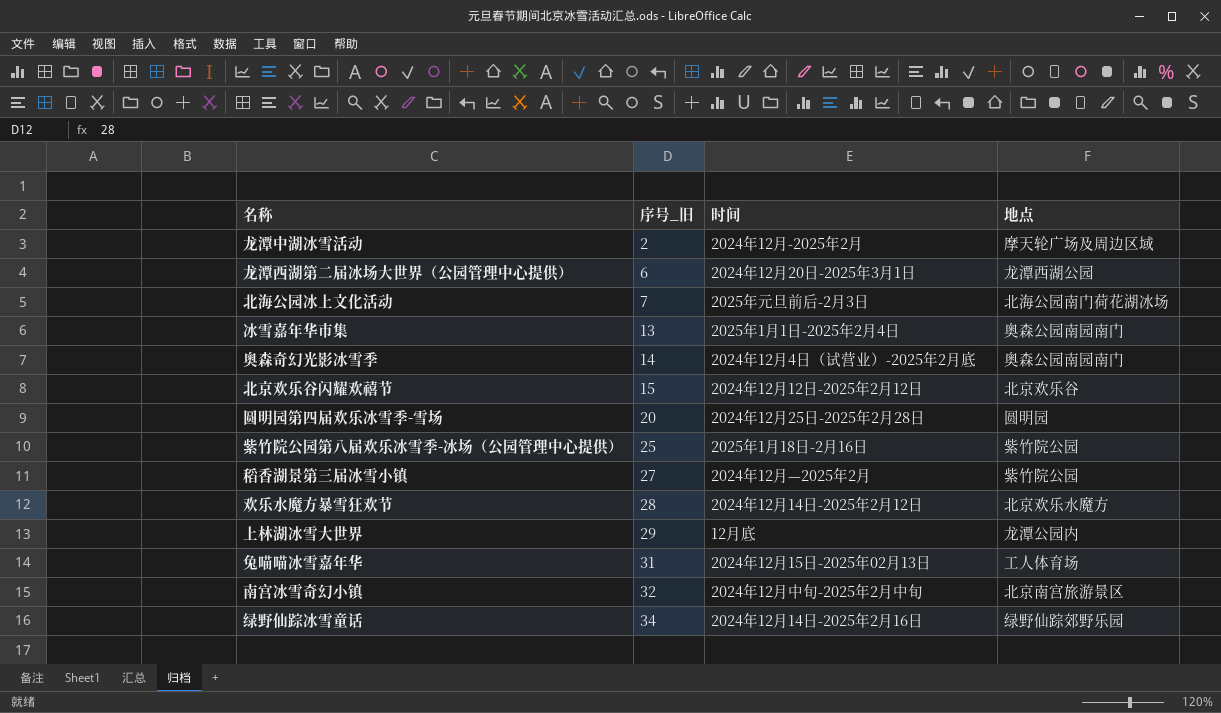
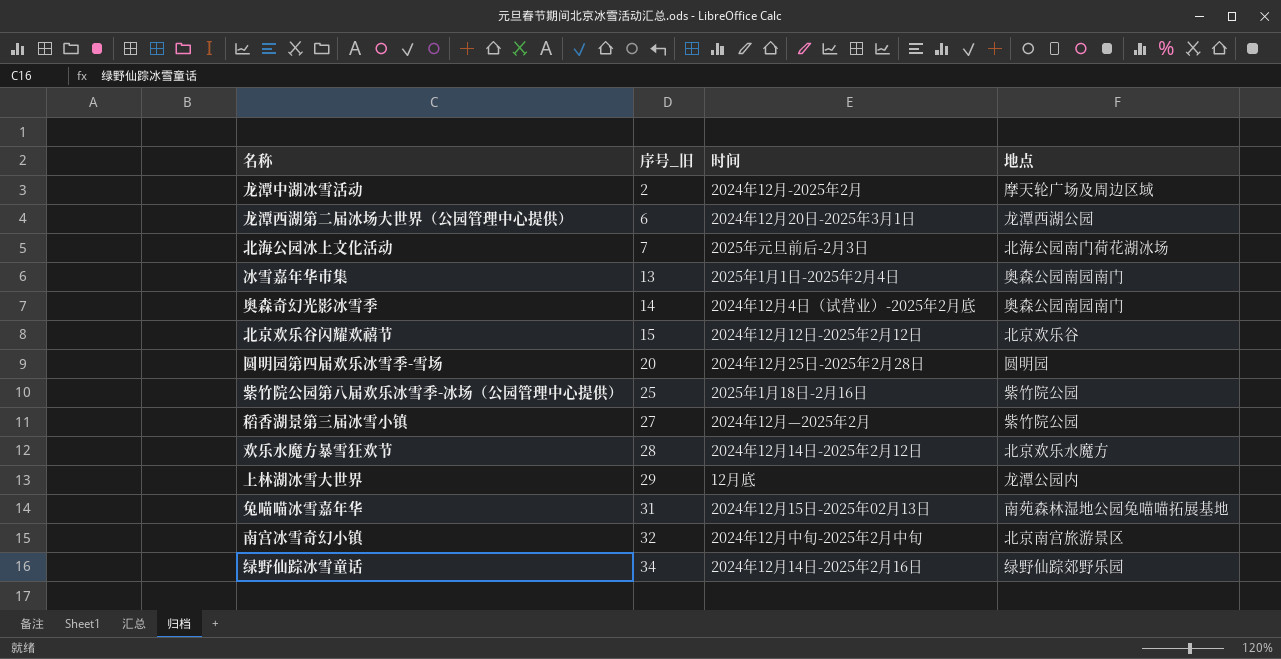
兔喵喵冰雪嘉年华 | 地点: 工人体育场 -> 南苑森林湿地公园兔喵喵拓展基地

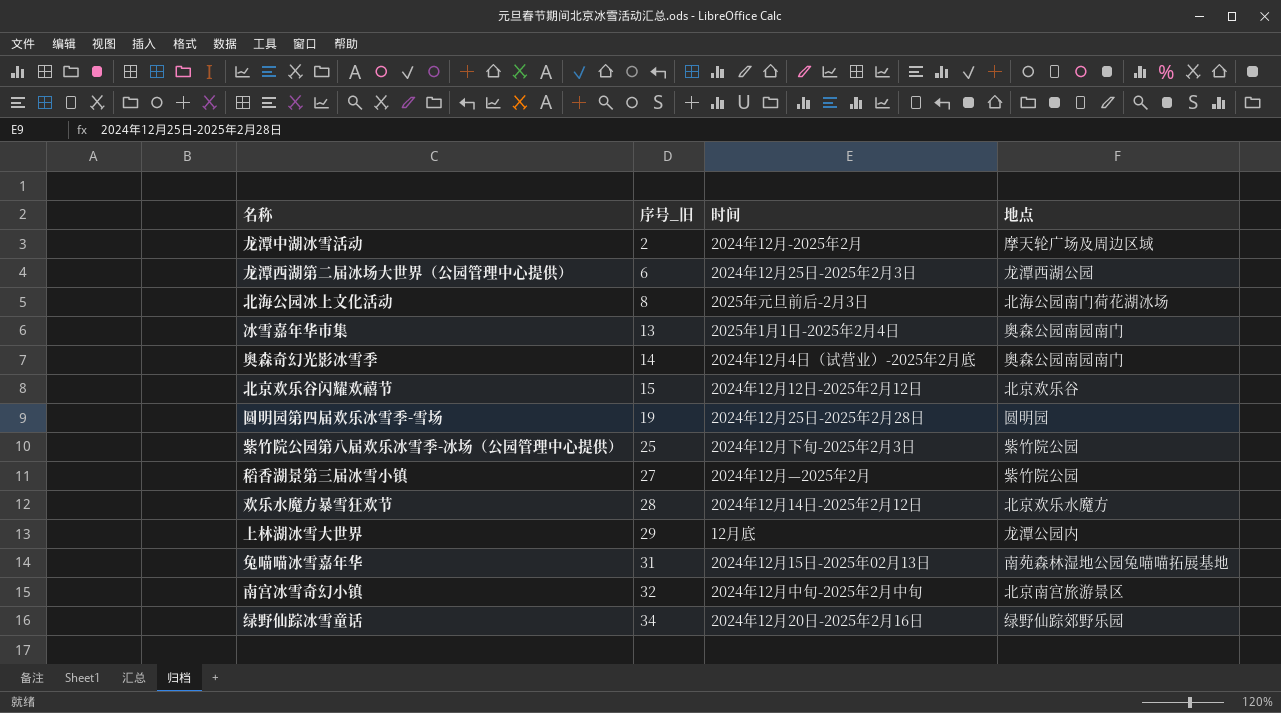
龙潭西湖第二届冰场大世界（公园管理中心提供） | 时间: 2024年12月20日-2025年3月1日 -> 2024年12月25日-2025年2月3日
北海公园冰上文化活动 | 序号_旧: 7 -> 8
圆明园第四届欢乐冰雪季-雪场 | 序号_旧: 20 -> 19
紫竹院公园第八届欢乐冰雪季-冰场（公园管理中心提供） | 时间: 2025年1月18日-2月16日 -> 2024年12月下旬-2025年2月3日
绿野仙踪冰雪童话 | 时间: 2024年12月14日-2025年2月16日 -> 2024年12月20日-2025年2月16日

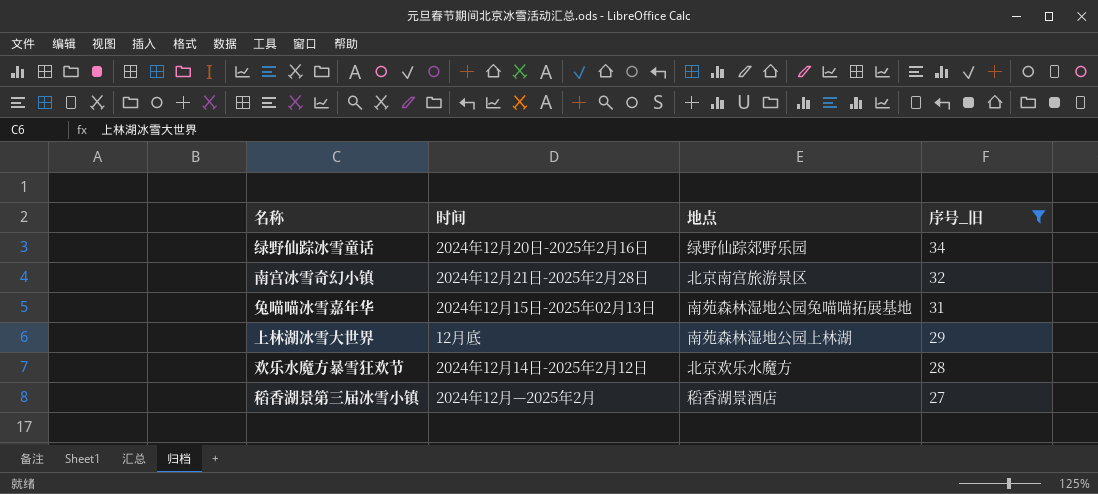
filter: none -> 序号_旧 >= 27
row order: 序号_旧 ascending -> 序号_旧 descending
column 序号_旧 | position: 2 -> 4
南宫冰雪奇幻小镇 | 时间: 2024年12月中旬-2025年2月中旬 -> 2024年12月21日-2025年2月28日
上林湖冰雪大世界 | 地点: 龙潭公园内 -> 南苑森林湿地公园上林湖
稻香湖景第三届冰雪小镇 | 地点: 紫竹院公园 -> 稻香湖景酒店

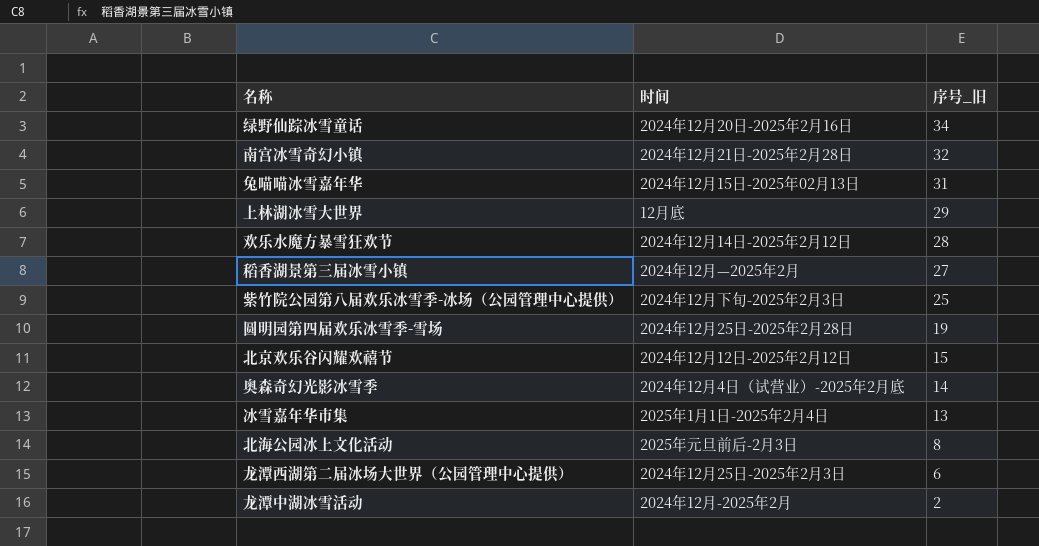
filter: 序号_旧 >= 27 -> none
column 地点 | position: 3 -> none

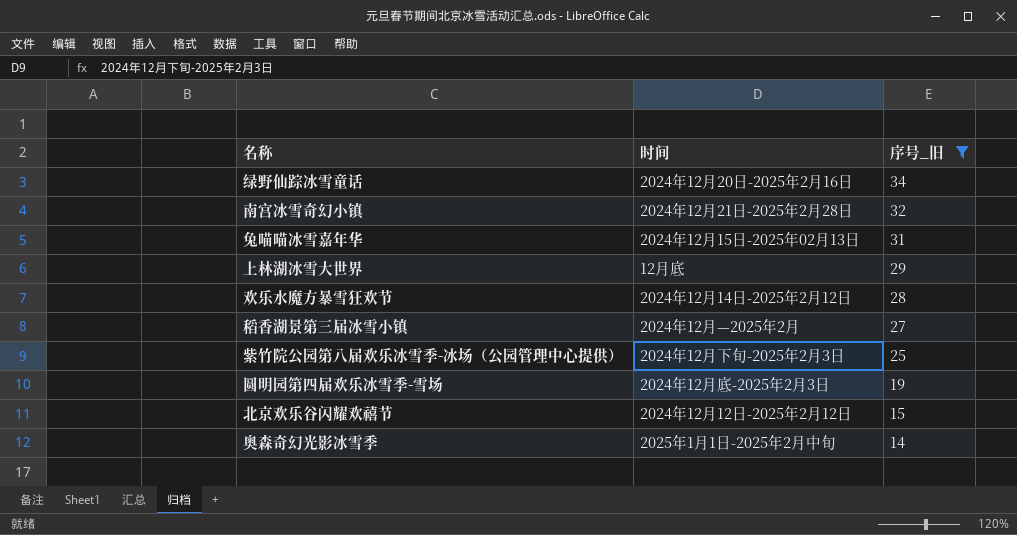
filter: none -> 序号_旧 >= 14
圆明园第四届欢乐冰雪季-雪场 | 时间: 2024年12月25日-2025年2月28日 -> 2024年12月底-2025年2月3日
奥森奇幻光影冰雪季 | 时间: 2024年12月4日（试营业）-2025年2月底 -> 2025年1月1日-2025年2月中旬

